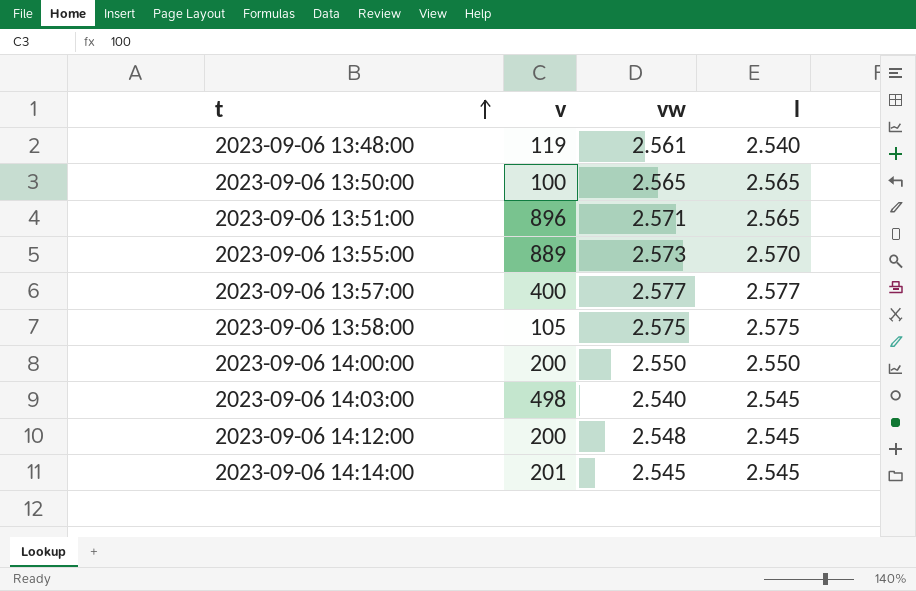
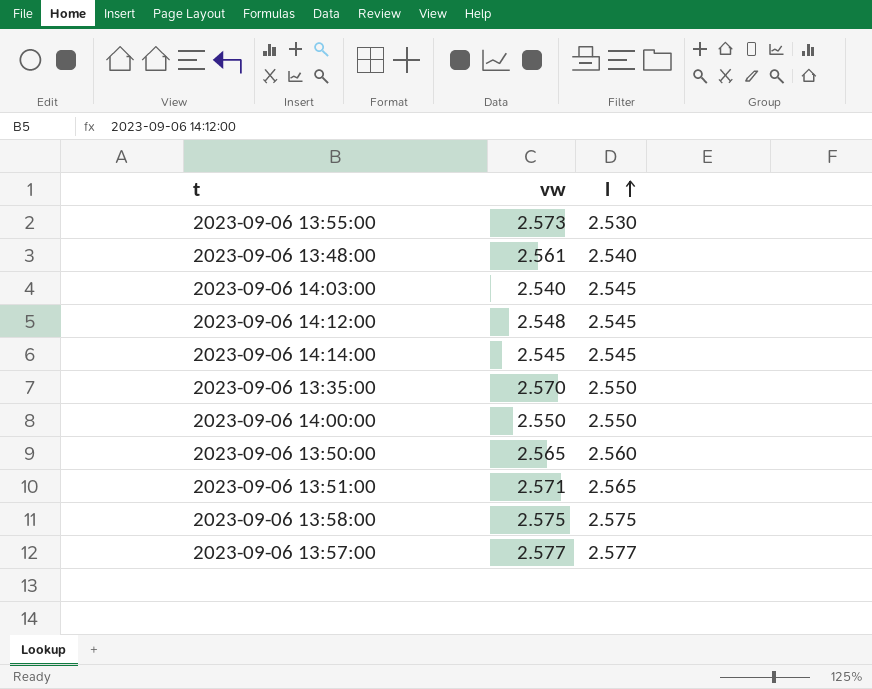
row order: t ascending -> l ascending
column v | position: 2 -> none
2023-09-06 13:55:00 | l: 2.570 -> 2.530
row 2023-09-06 13:35:00: none -> 2.570 | 2.550
2023-09-06 13:50:00 | l: 2.565 -> 2.560

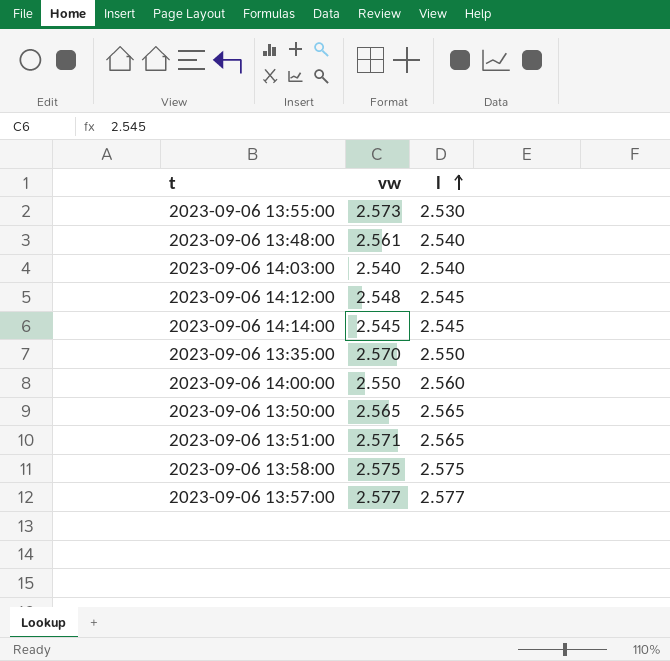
2023-09-06 14:03:00 | l: 2.545 -> 2.540
2023-09-06 14:00:00 | l: 2.550 -> 2.560
2023-09-06 13:50:00 | l: 2.560 -> 2.565

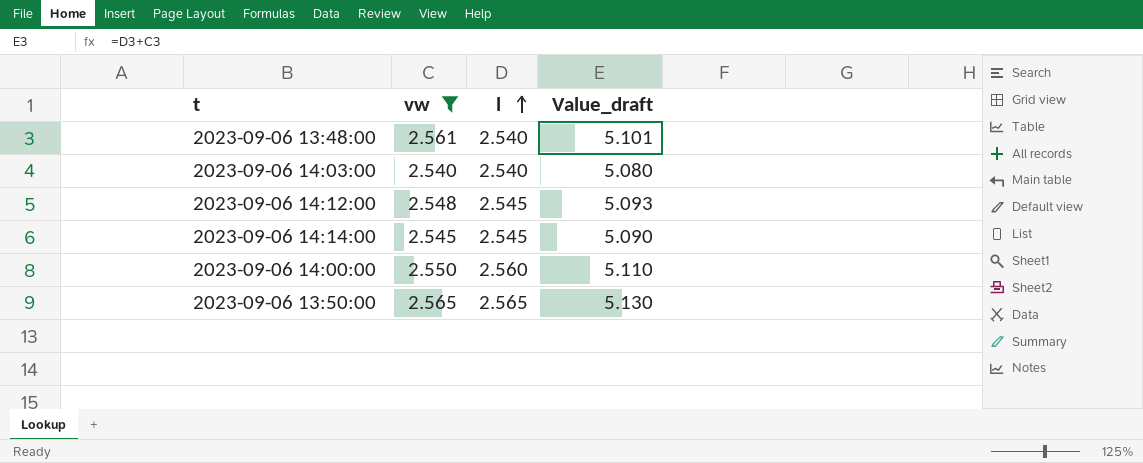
filter: none -> vw <= 2.565
column Value_draft | formula: none -> [vw] + [l]

